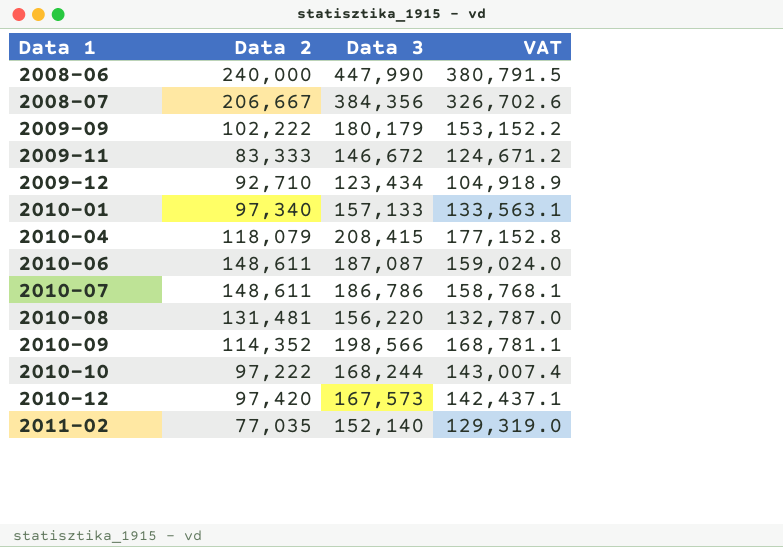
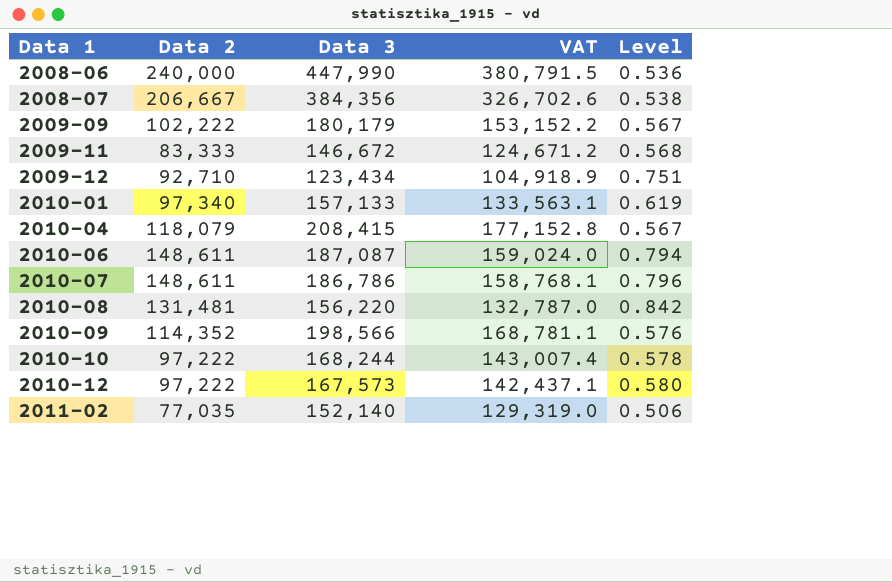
column Level | formula: none -> [Data 2] / [Data 3]
2010-12 | Data 2: 97,420 -> 97,222

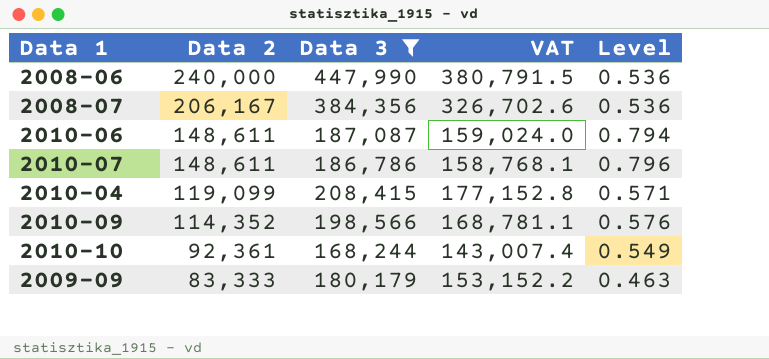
filter: none -> Data 3 >= 168,244
row order: Data 1 ascending -> Data 2 descending
2008-07 | Data 2: 206,667 -> 206,167
2008-07 | Level: 0.538 -> 0.536
2010-04 | Data 2: 118,079 -> 119,099
2010-04 | Level: 0.567 -> 0.571
2010-10 | Data 2: 97,222 -> 92,361
2010-10 | Level: 0.578 -> 0.549
2009-09 | Data 2: 102,222 -> 83,333
2009-09 | Level: 0.567 -> 0.463

